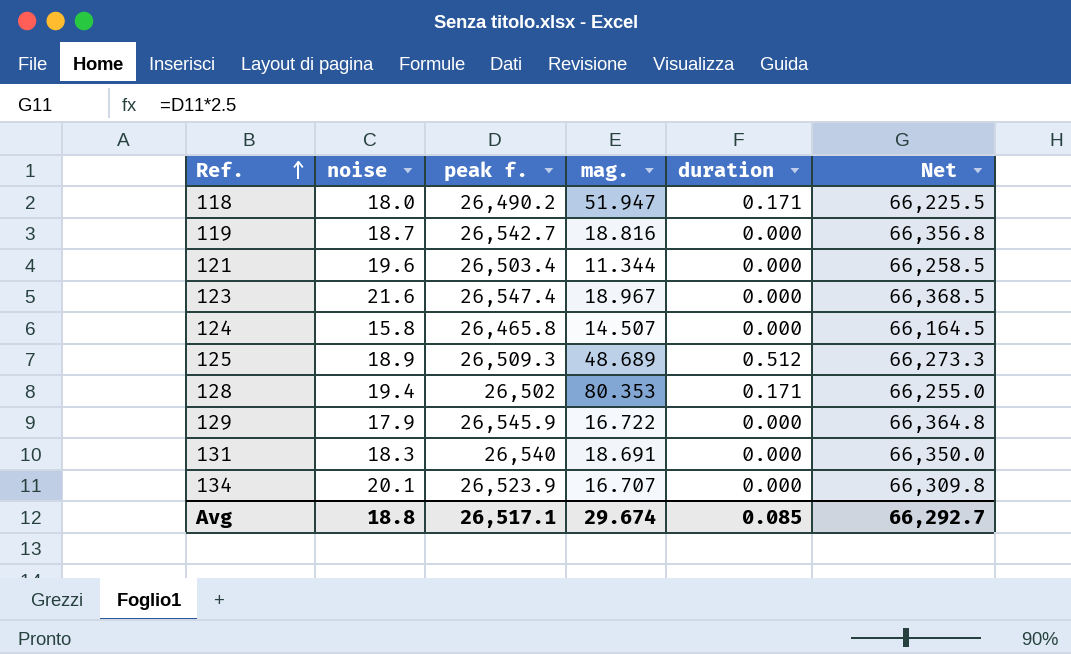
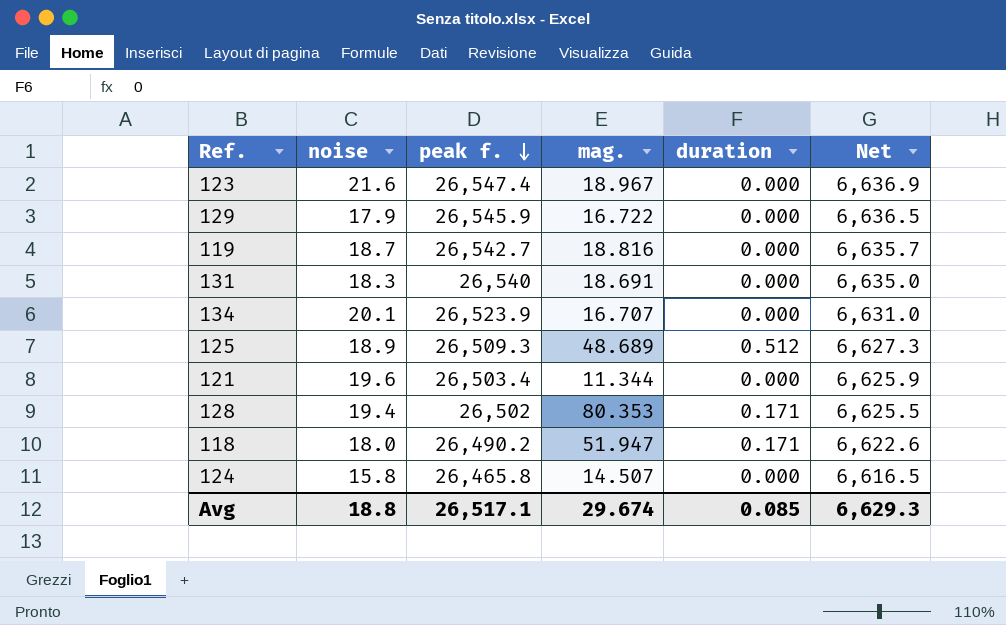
row order: Ref. ascending -> peak f. descending
column Net | formula: [peak f.] * 2.5 -> [peak f.] * 0.25
Avg | Net: 66,292.7 -> 6,629.3

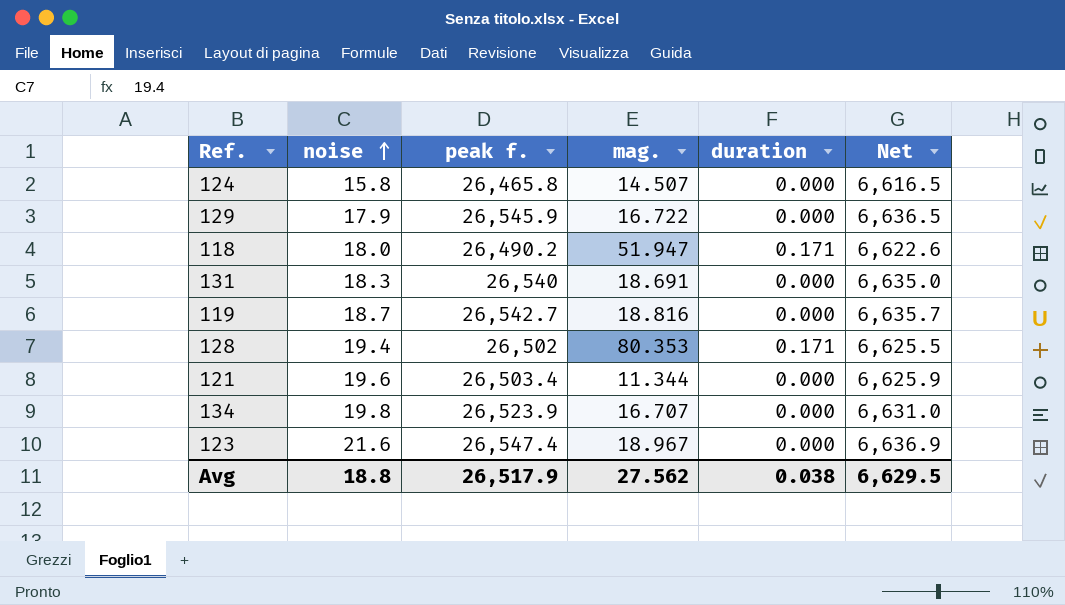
row order: peak f. descending -> noise ascending
row 125: 18.9 | 26,509.3 | 48.689 | 0.512 | 6,627.3 -> none
134 | noise: 20.1 -> 19.8
Avg | peak f.: 26,517.1 -> 26,517.9
Avg | mag.: 29.674 -> 27.562
Avg | duration: 0.085 -> 0.038
Avg | Net: 6,629.3 -> 6,629.5

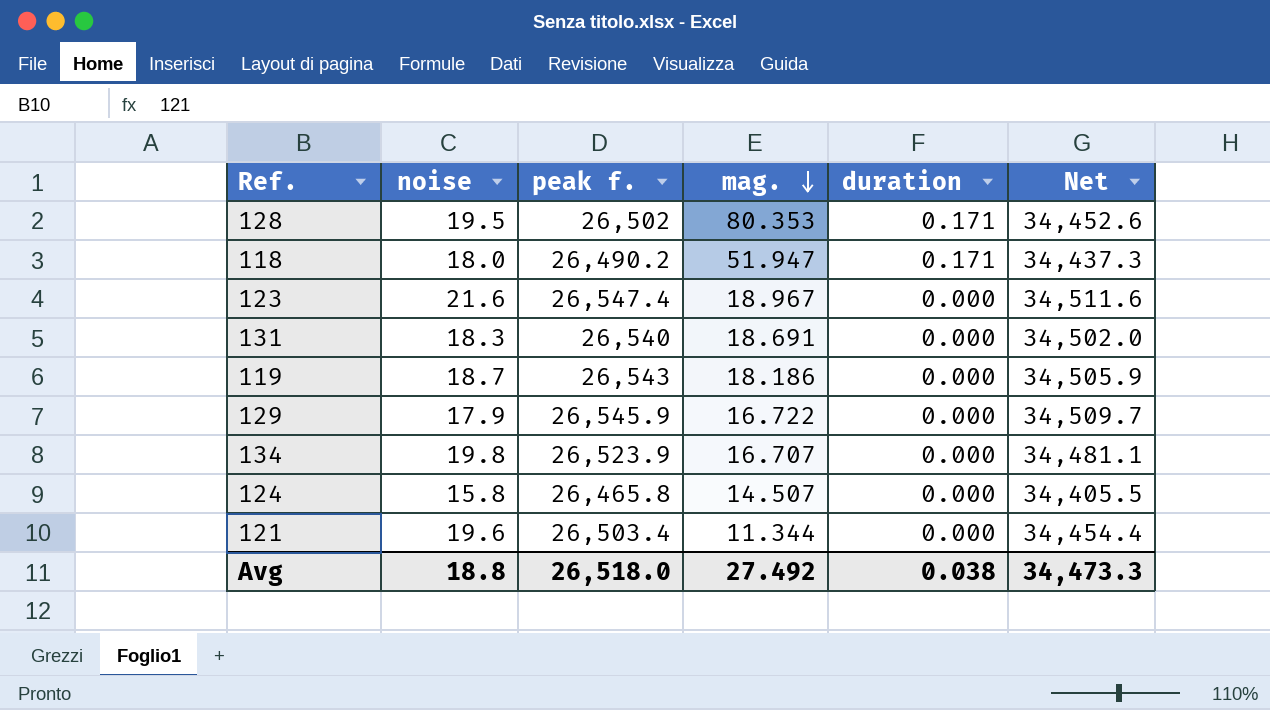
row order: noise ascending -> mag. descending
column Net | formula: [peak f.] * 0.25 -> [peak f.] * 1.3
128 | noise: 19.4 -> 19.5
119 | peak f.: 26,542.7 -> 26,543
119 | mag.: 18.816 -> 18.186
Avg | peak f.: 26,517.9 -> 26,518.0
Avg | mag.: 27.562 -> 27.492
Avg | Net: 6,629.5 -> 34,473.3

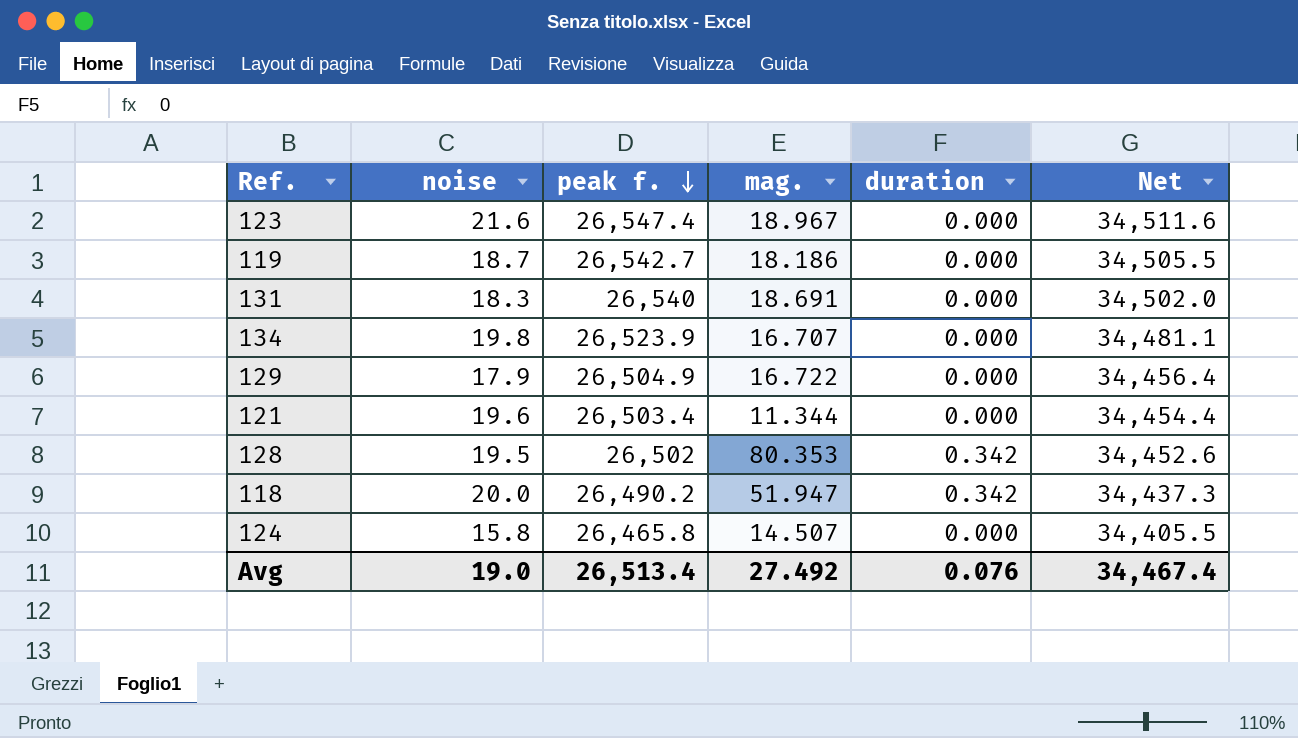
row order: mag. descending -> peak f. descending
119 | peak f.: 26,543 -> 26,542.7
119 | Net: 34,505.9 -> 34,505.5
129 | peak f.: 26,545.9 -> 26,504.9
129 | Net: 34,509.7 -> 34,456.4
128 | duration: 0.171 -> 0.342
118 | noise: 18.0 -> 20.0
118 | duration: 0.171 -> 0.342
Avg | noise: 18.8 -> 19.0
Avg | peak f.: 26,518.0 -> 26,513.4
Avg | duration: 0.038 -> 0.076
Avg | Net: 34,473.3 -> 34,467.4

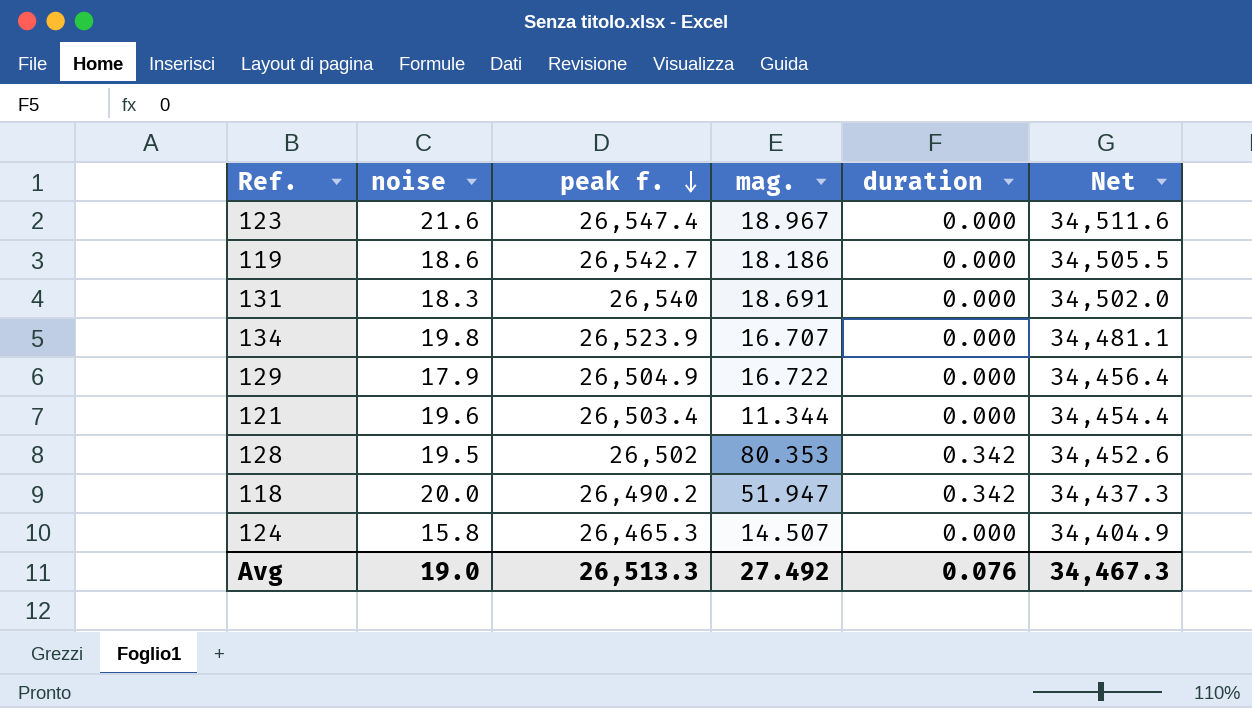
119 | noise: 18.7 -> 18.6
124 | peak f.: 26,465.8 -> 26,465.3
124 | Net: 34,405.5 -> 34,404.9
Avg | peak f.: 26,513.4 -> 26,513.3
Avg | Net: 34,467.4 -> 34,467.3

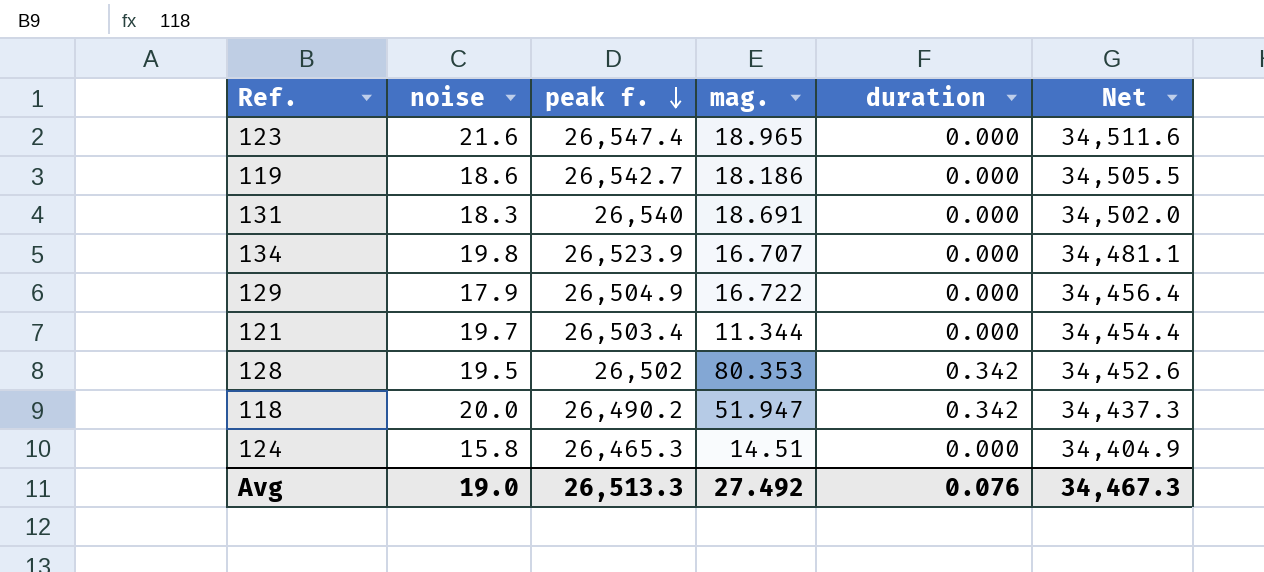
123 | mag.: 18.967 -> 18.965
121 | noise: 19.6 -> 19.7
124 | mag.: 14.507 -> 14.51

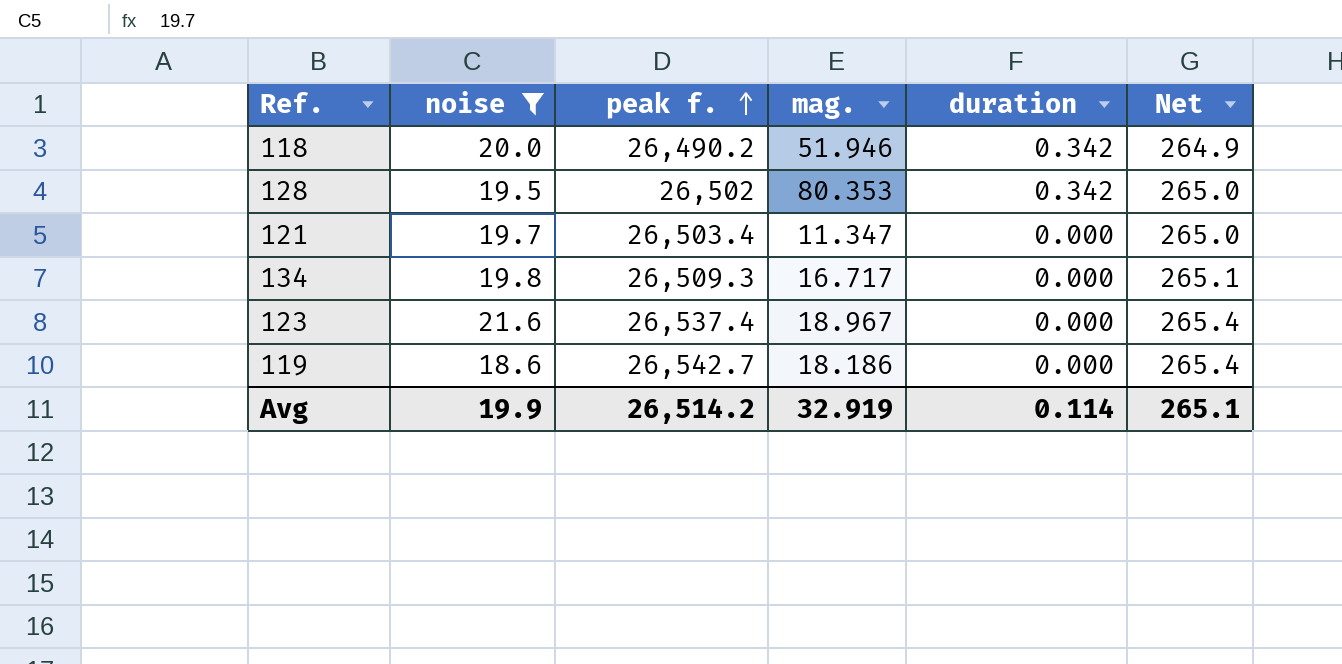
filter: none -> noise >= 18.6
row order: peak f. descending -> peak f. ascending
column Net | formula: [peak f.] * 1.3 -> [peak f.] * 0.01
118 | mag.: 51.947 -> 51.946
121 | mag.: 11.344 -> 11.347
134 | peak f.: 26,523.9 -> 26,509.3
134 | mag.: 16.707 -> 16.717
123 | peak f.: 26,547.4 -> 26,537.4
123 | mag.: 18.965 -> 18.967
Avg | noise: 19.0 -> 19.9
Avg | peak f.: 26,513.3 -> 26,514.2
Avg | mag.: 27.492 -> 32.919
Avg | duration: 0.076 -> 0.114
Avg | Net: 34,467.3 -> 265.1

